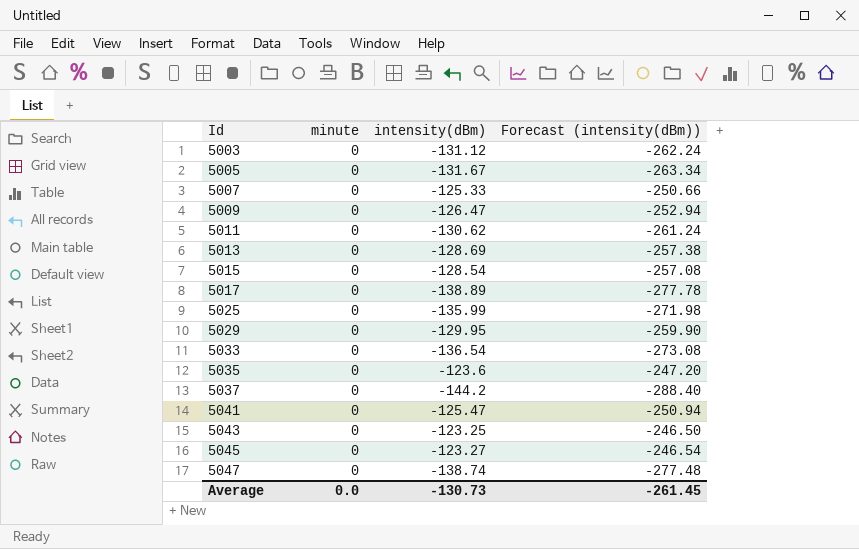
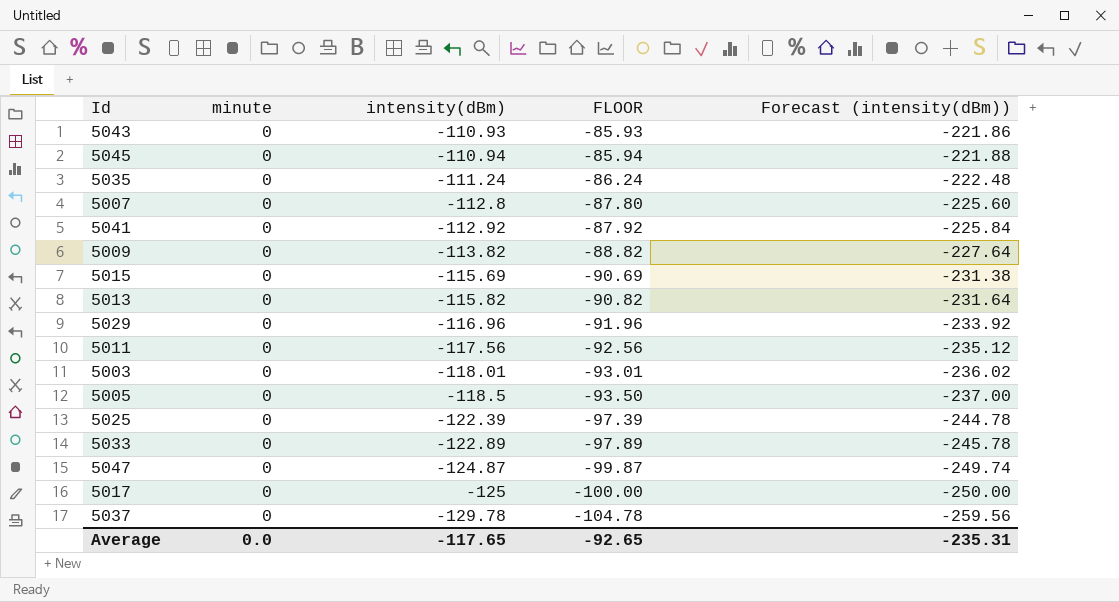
row order: Id ascending -> intensity(dBm) descending
column FLOOR | formula: none -> [intensity(dBm)] + 25
5043 | intensity(dBm): -123.25 -> -110.93
5043 | Forecast (intensity(dBm)): -246.50 -> -221.86
5045 | intensity(dBm): -123.27 -> -110.94
5045 | Forecast (intensity(dBm)): -246.54 -> -221.88
5035 | intensity(dBm): -123.6 -> -111.24
5035 | Forecast (intensity(dBm)): -247.20 -> -222.48
5007 | intensity(dBm): -125.33 -> -112.8
5007 | Forecast (intensity(dBm)): -250.66 -> -225.60
5041 | intensity(dBm): -125.47 -> -112.92
5041 | Forecast (intensity(dBm)): -250.94 -> -225.84
5009 | intensity(dBm): -126.47 -> -113.82
5009 | Forecast (intensity(dBm)): -252.94 -> -227.64
5015 | intensity(dBm): -128.54 -> -115.69
5015 | Forecast (intensity(dBm)): -257.08 -> -231.38
5013 | intensity(dBm): -128.69 -> -115.82
5013 | Forecast (intensity(dBm)): -257.38 -> -231.64
5029 | intensity(dBm): -129.95 -> -116.96
5029 | Forecast (intensity(dBm)): -259.90 -> -233.92
5011 | intensity(dBm): -130.62 -> -117.56
5011 | Forecast (intensity(dBm)): -261.24 -> -235.12
5003 | intensity(dBm): -131.12 -> -118.01
5003 | Forecast (intensity(dBm)): -262.24 -> -236.02
5005 | intensity(dBm): -131.67 -> -118.5
5005 | Forecast (intensity(dBm)): -263.34 -> -237.00
5025 | intensity(dBm): -135.99 -> -122.39
5025 | Forecast (intensity(dBm)): -271.98 -> -244.78
5033 | intensity(dBm): -136.54 -> -122.89
5033 | Forecast (intensity(dBm)): -273.08 -> -245.78
5047 | intensity(dBm): -138.74 -> -124.87
5047 | Forecast (intensity(dBm)): -277.48 -> -249.74
5017 | intensity(dBm): -138.89 -> -125
5017 | Forecast (intensity(dBm)): -277.78 -> -250.00
5037 | intensity(dBm): -144.2 -> -129.78
5037 | Forecast (intensity(dBm)): -288.40 -> -259.56
Average | intensity(dBm): -130.73 -> -117.65
Average | Forecast (intensity(dBm)): -261.45 -> -235.31

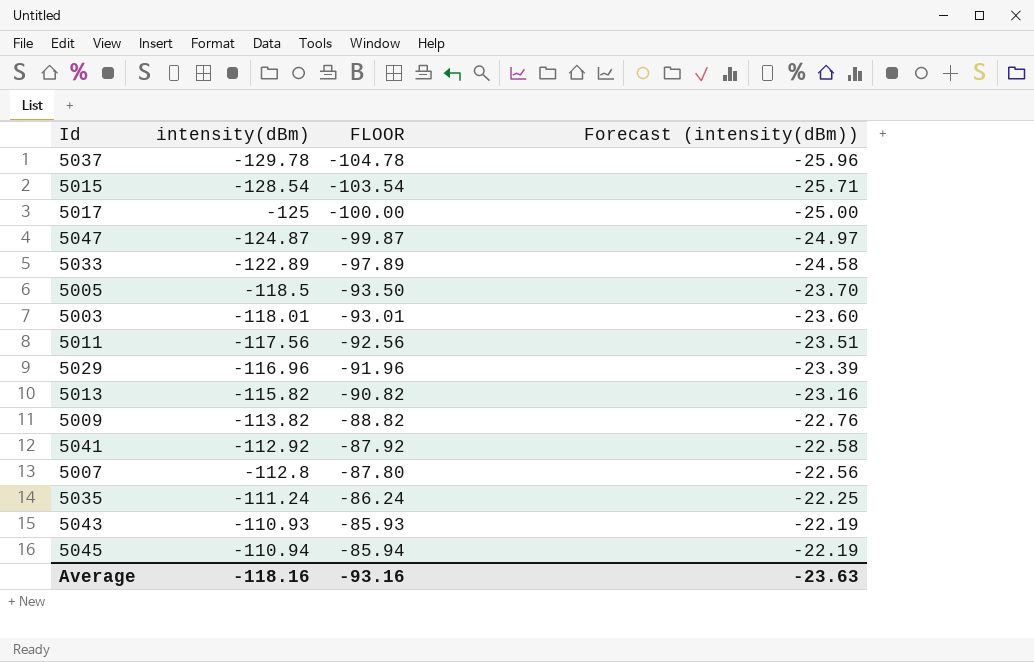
row order: intensity(dBm) descending -> Forecast (intensity(dBm)) ascending
column minute | position: 2 -> none
column Forecast (intensity(dBm)) | formula: [intensity(dBm)] * 2 -> [intensity(dBm)] * 0.2
row 5025: 0 | -122.39 | -97.39 | -244.78 -> none
5015 | intensity(dBm): -115.69 -> -128.54
5015 | FLOOR: -90.69 -> -103.54
Average | intensity(dBm): -117.65 -> -118.16
Average | FLOOR: -92.65 -> -93.16
Average | Forecast (intensity(dBm)): -235.31 -> -23.63

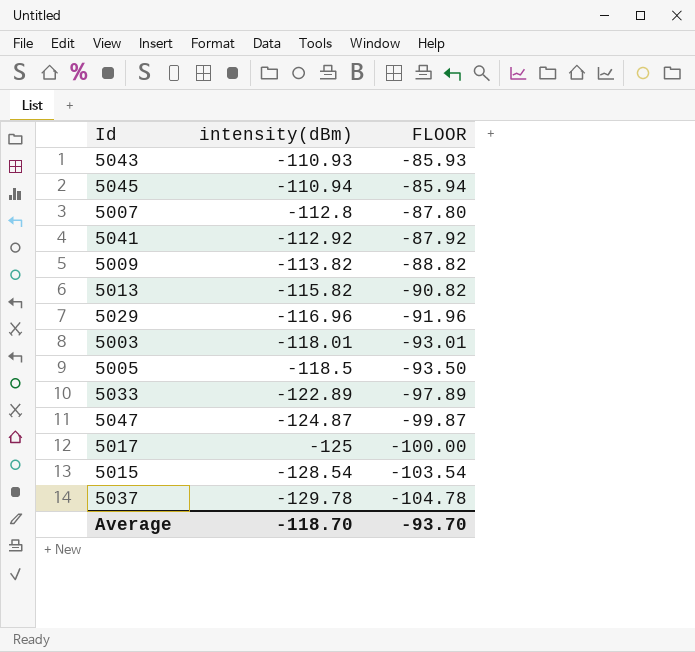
row order: Forecast (intensity(dBm)) ascending -> intensity(dBm) descending
column Forecast (intensity(dBm)) | formula: [intensity(dBm)] * 0.2 -> none
row 5011: -117.56 | -92.56 | -23.51 -> none
row 5035: -111.24 | -86.24 | -22.25 -> none
Average | intensity(dBm): -118.16 -> -118.70
Average | FLOOR: -93.16 -> -93.70

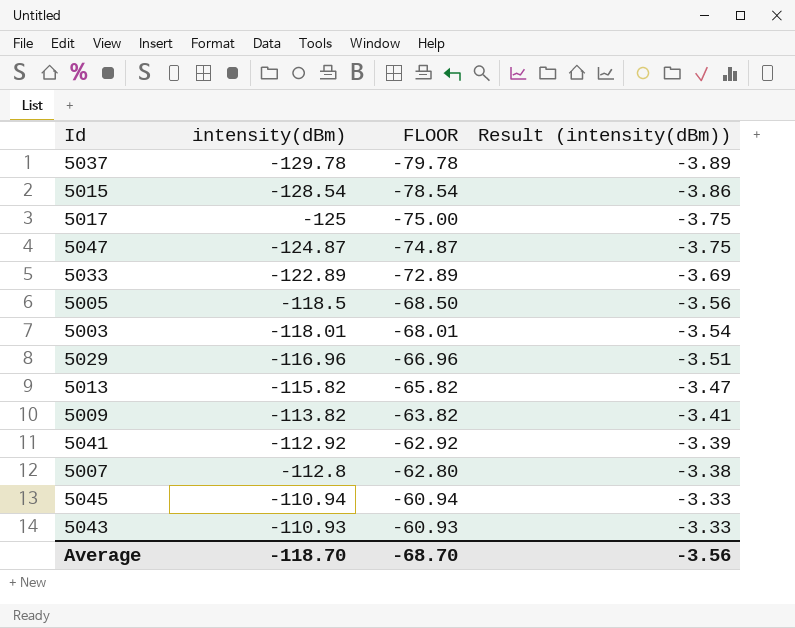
row order: intensity(dBm) descending -> intensity(dBm) ascending
column FLOOR | formula: [intensity(dBm)] + 25 -> [intensity(dBm)] + 50
column Result (intensity(dBm)) | formula: none -> [intensity(dBm)] * 0.03
Average | FLOOR: -93.70 -> -68.70

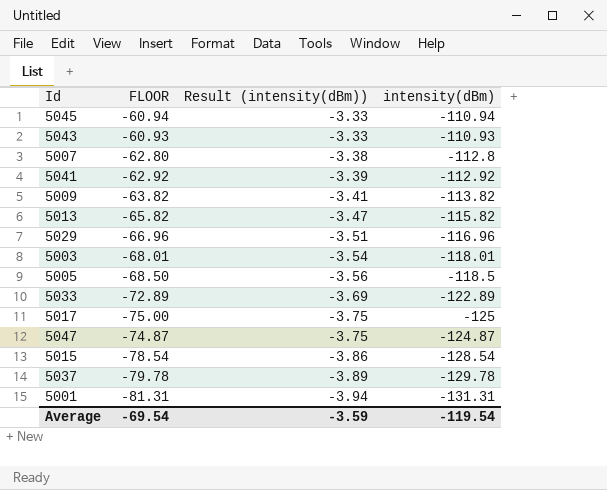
row order: intensity(dBm) ascending -> Result (intensity(dBm)) descending
column intensity(dBm) | position: 2 -> 4
row 5001: none -> -81.31 | -3.94 | -131.31
Average | FLOOR: -68.70 -> -69.54
Average | Result (intensity(dBm)): -3.56 -> -3.59
Average | intensity(dBm): -118.70 -> -119.54

